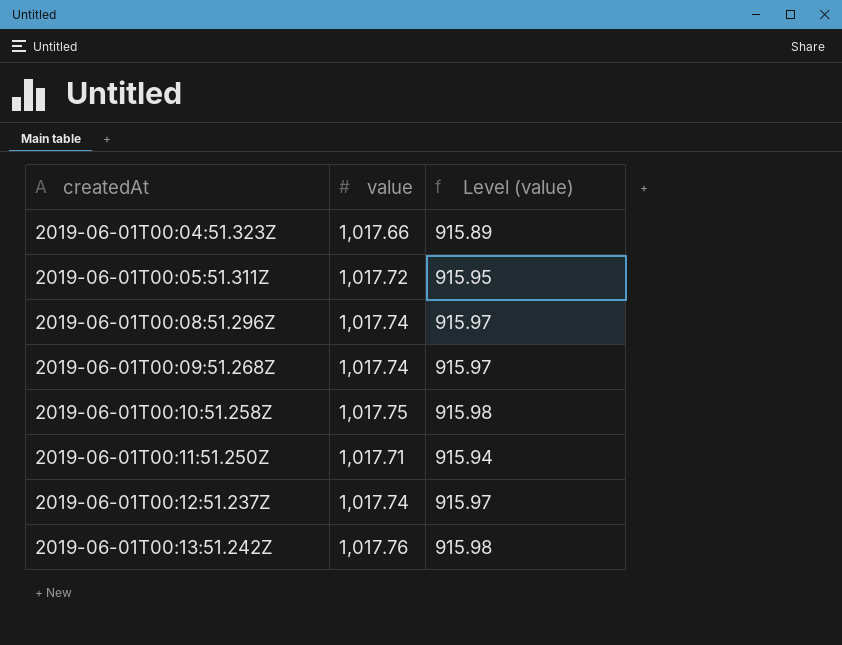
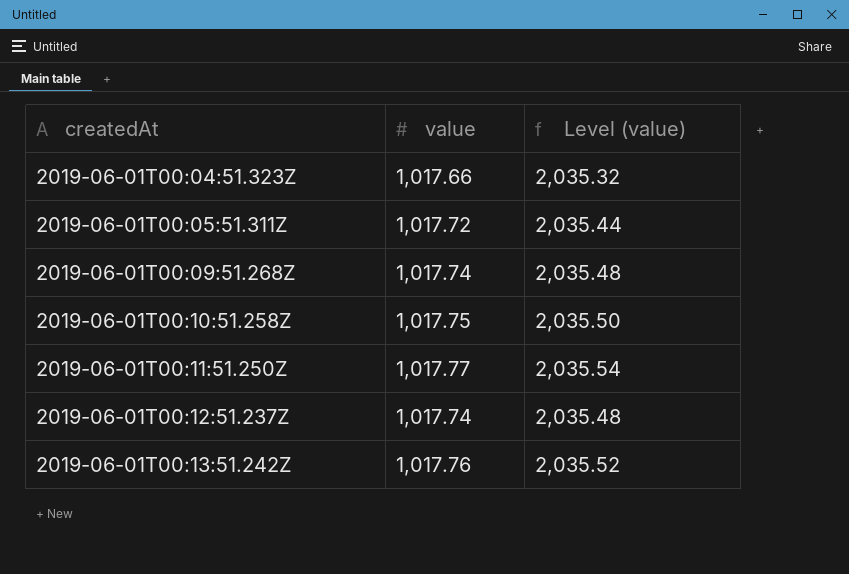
column Level (value) | formula: [value] * 0.9 -> [value] * 2
row 2019-06-01T00:08:51.296Z: 1,017.74 | 915.97 -> none
2019-06-01T00:11:51.250Z | value: 1,017.71 -> 1,017.77

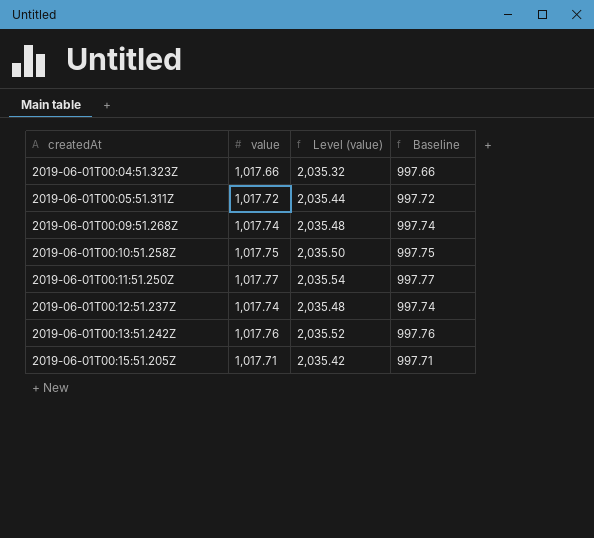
column Baseline | formula: none -> [value] - 20
row 2019-06-01T00:15:51.205Z: none -> 1,017.71 | 2,035.42 | 997.71

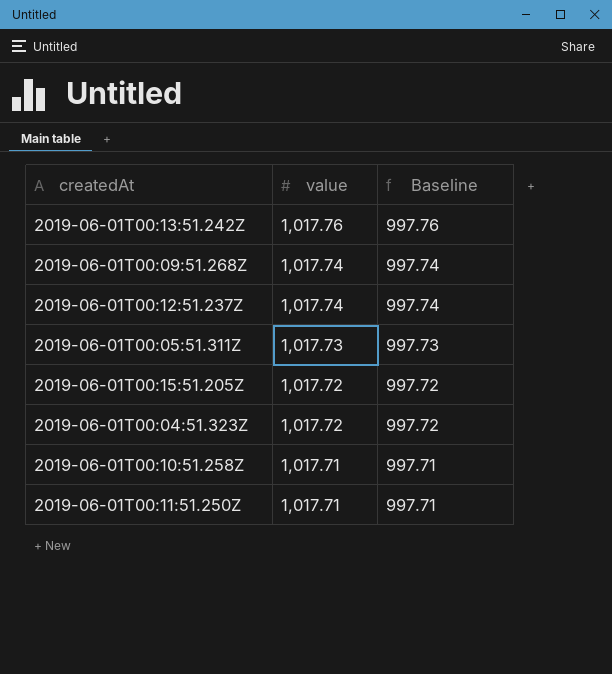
row order: createdAt ascending -> value descending
column Level (value) | formula: [value] * 2 -> none
2019-06-01T00:05:51.311Z | value: 1,017.72 -> 1,017.73
2019-06-01T00:05:51.311Z | Baseline: 997.72 -> 997.73
2019-06-01T00:15:51.205Z | value: 1,017.71 -> 1,017.72
2019-06-01T00:15:51.205Z | Baseline: 997.71 -> 997.72
2019-06-01T00:04:51.323Z | value: 1,017.66 -> 1,017.72
2019-06-01T00:04:51.323Z | Baseline: 997.66 -> 997.72
2019-06-01T00:10:51.258Z | value: 1,017.75 -> 1,017.71
2019-06-01T00:10:51.258Z | Baseline: 997.75 -> 997.71
2019-06-01T00:11:51.250Z | value: 1,017.77 -> 1,017.71
2019-06-01T00:11:51.250Z | Baseline: 997.77 -> 997.71

